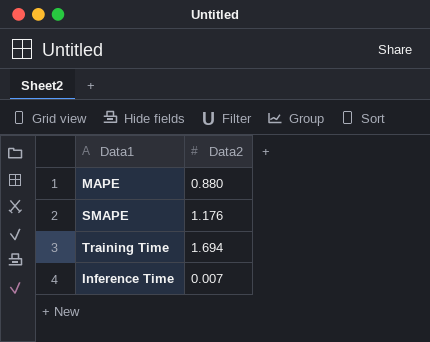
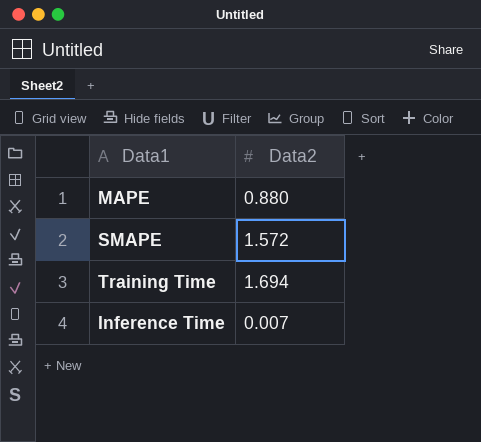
SMAPE | Data2: 1.176 -> 1.572

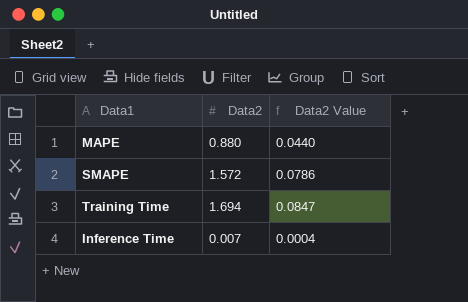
column Data2 Value | formula: none -> [Data2] * 0.05

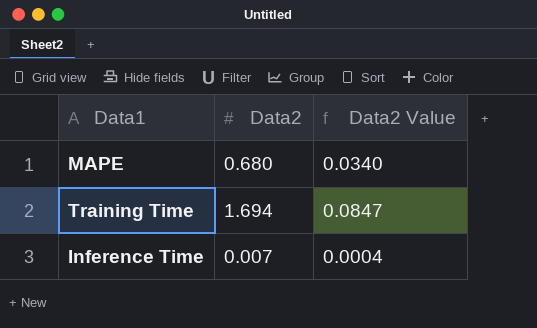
row SMAPE: 1.572 | 0.0786 -> none
MAPE | Data2: 0.880 -> 0.680
MAPE | Data2 Value: 0.0440 -> 0.0340

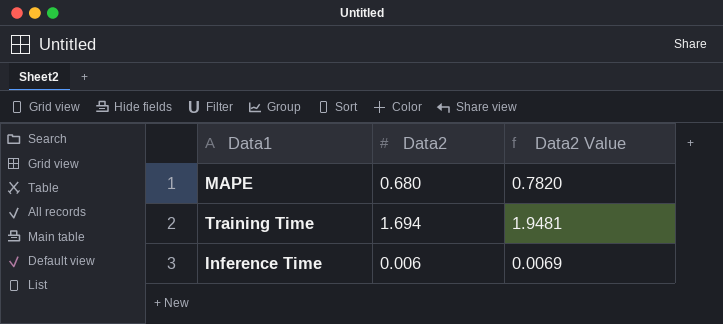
column Data2 Value | formula: [Data2] * 0.05 -> [Data2] * 1.15
Inference Time | Data2: 0.007 -> 0.006

